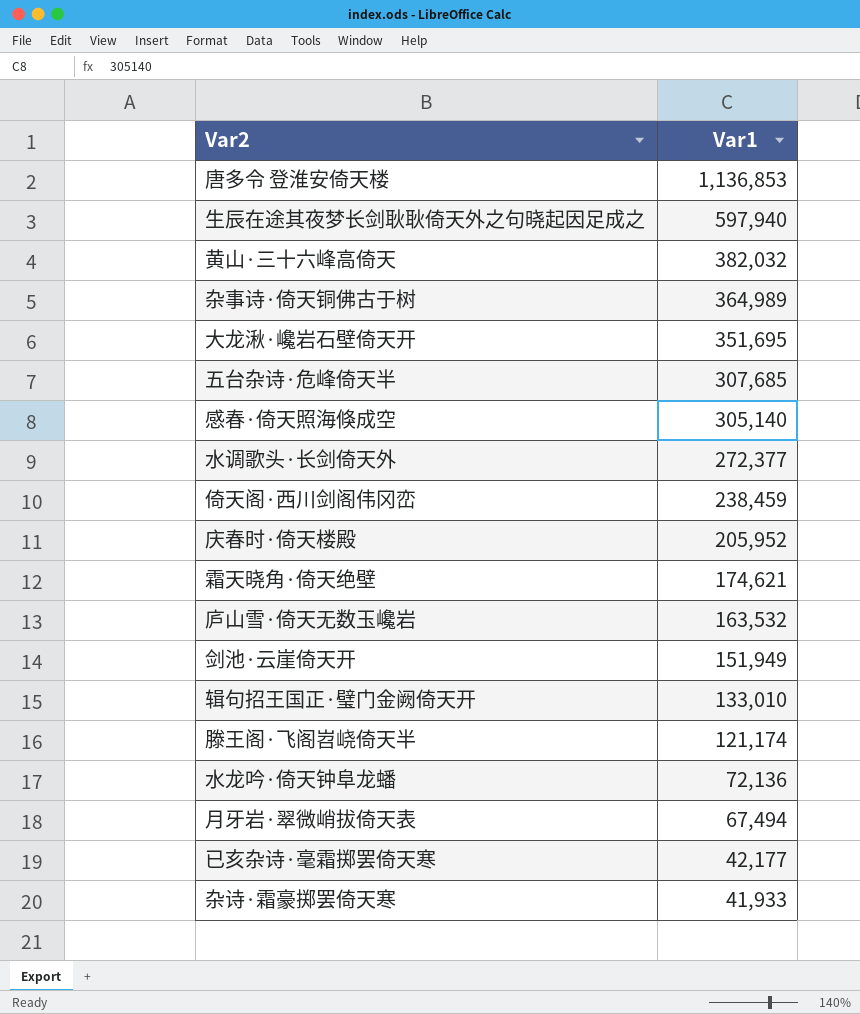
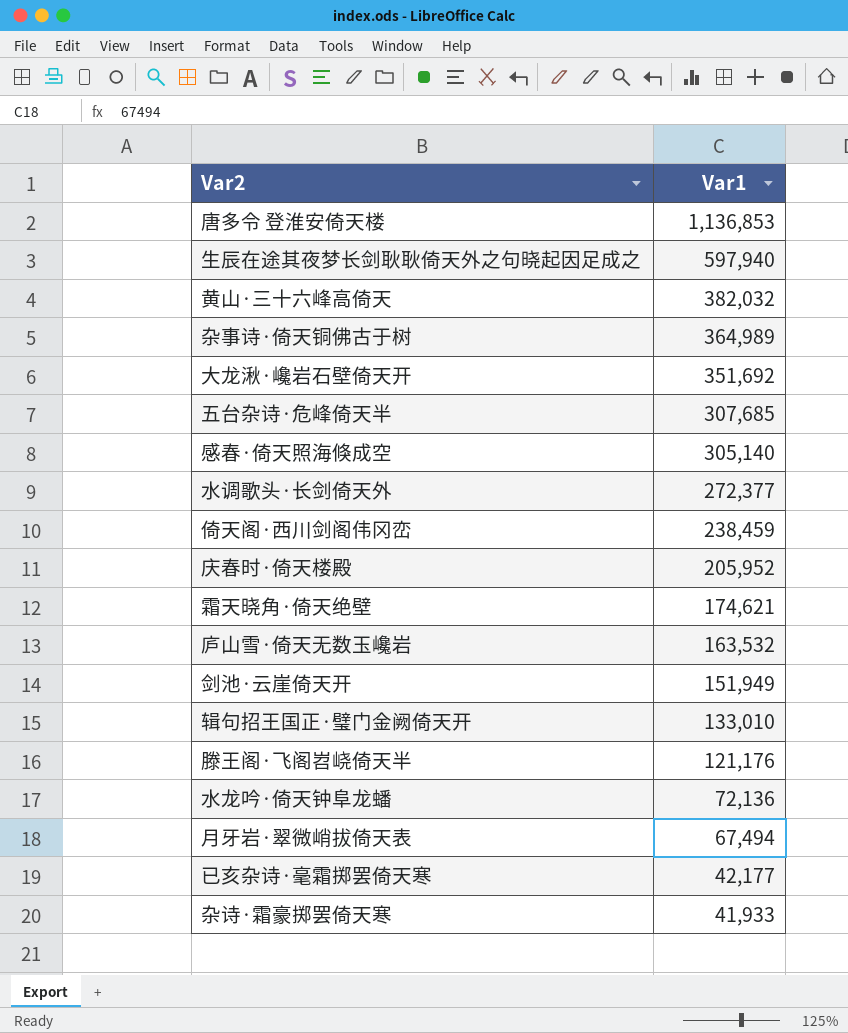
大龙湫·巉岩石壁倚天开 | Var1: 351,695 -> 351,692
滕王阁·飞阁岧峣倚天半 | Var1: 121,174 -> 121,176

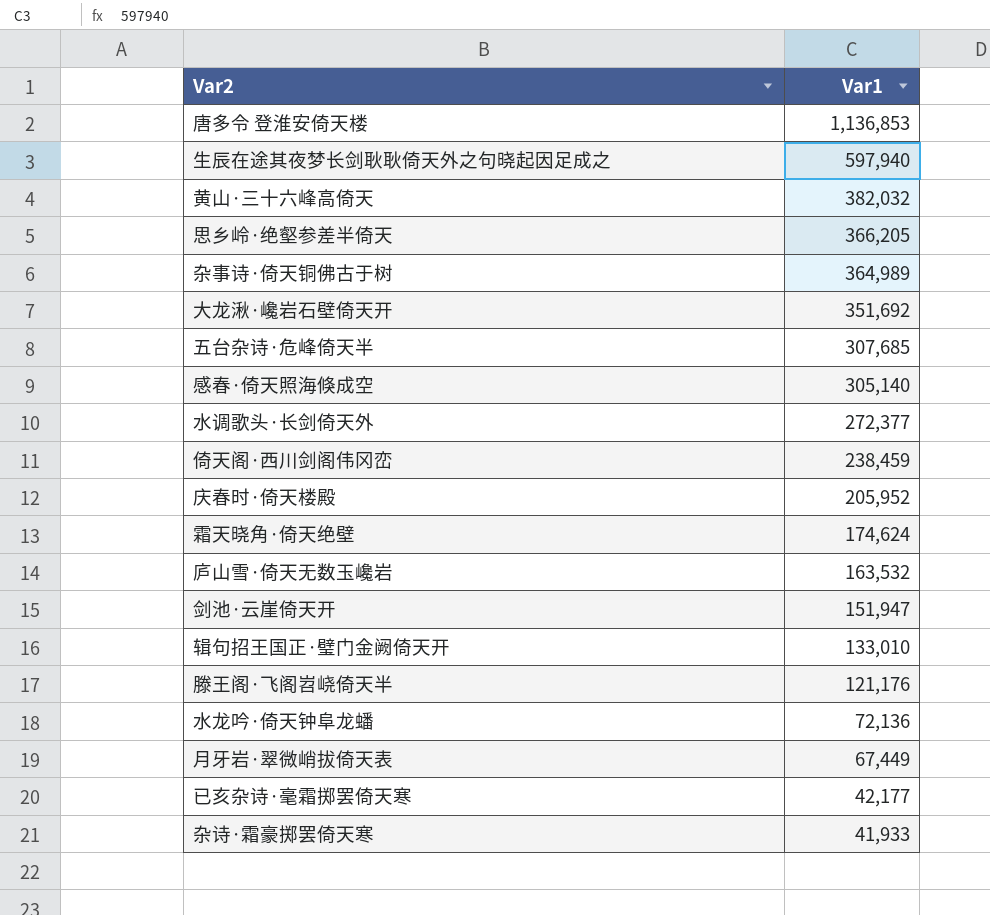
row 思乡岭·绝壑参差半倚天: none -> 366,205
霜天晓角·倚天绝壁 | Var1: 174,621 -> 174,624
剑池·云崖倚天开 | Var1: 151,949 -> 151,947
月牙岩·翠微峭拔倚天表 | Var1: 67,494 -> 67,449

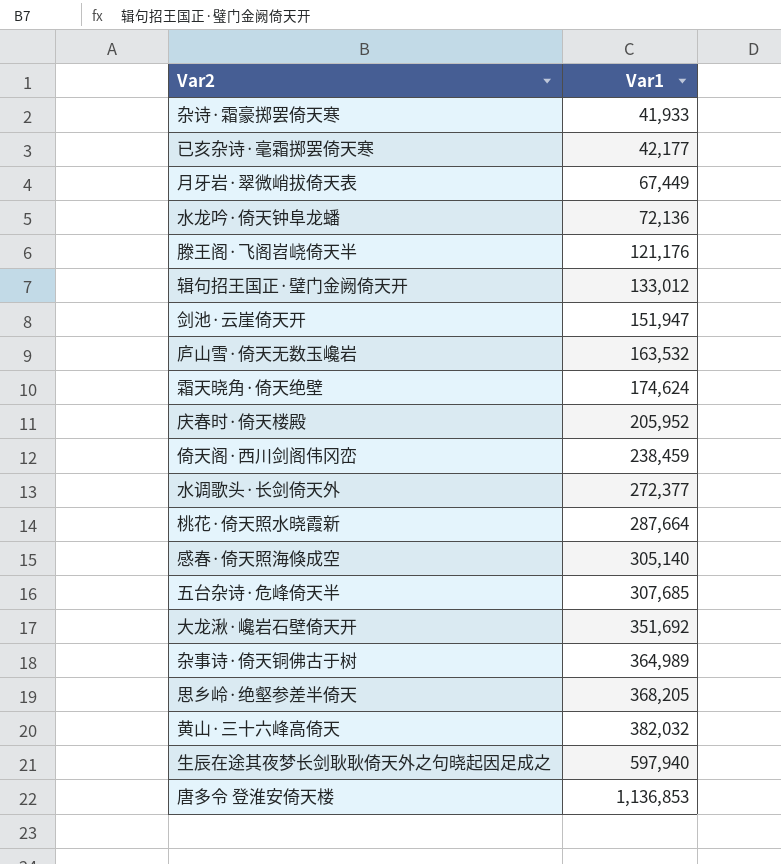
row order: Var1 descending -> Var1 ascending
辑句招王国正·璧门金阙倚天开 | Var1: 133,010 -> 133,012
row 桃花·倚天照水晓霞新: none -> 287,664
思乡岭·绝壑参差半倚天 | Var1: 366,205 -> 368,205

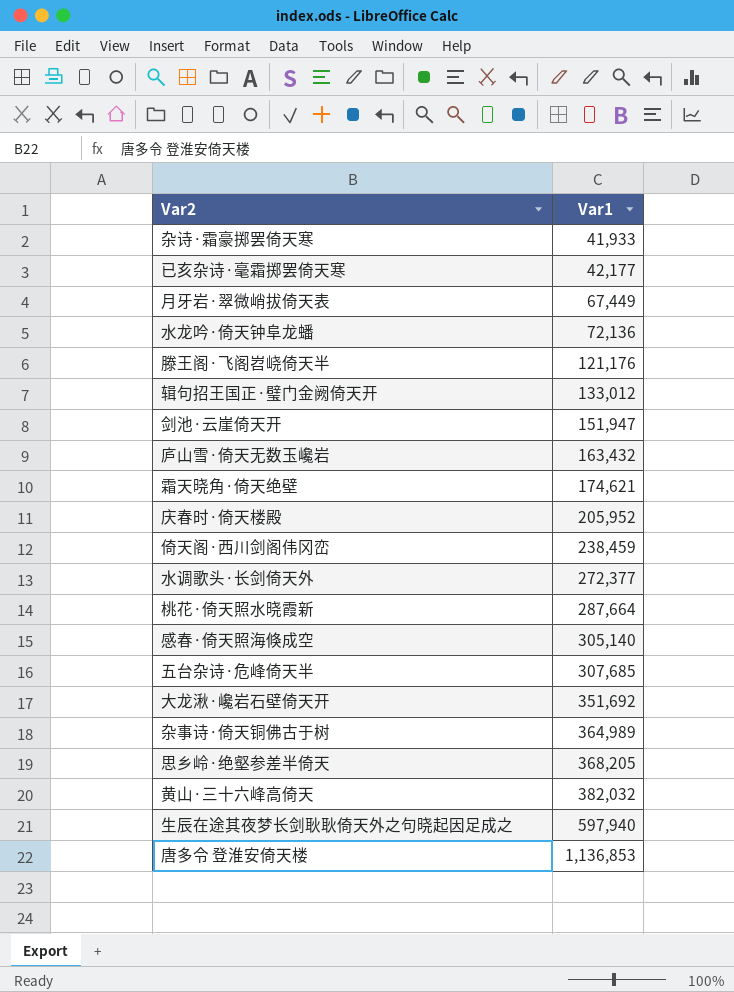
庐山雪·倚天无数玉巉岩 | Var1: 163,532 -> 163,432
霜天晓角·倚天绝壁 | Var1: 174,624 -> 174,621

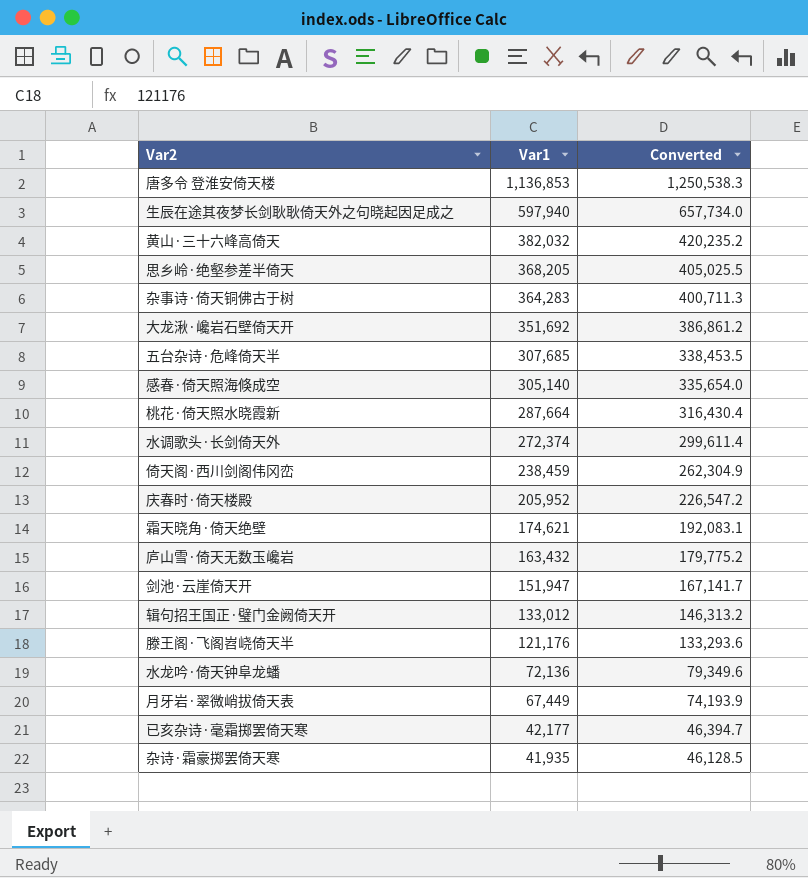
row order: Var1 ascending -> Var1 descending
column Converted | formula: none -> [Var1] * 1.1
杂事诗·倚天铜佛古于树 | Var1: 364,989 -> 364,283
水调歌头·长剑倚天外 | Var1: 272,377 -> 272,374
杂诗·霜豪掷罢倚天寒 | Var1: 41,933 -> 41,935

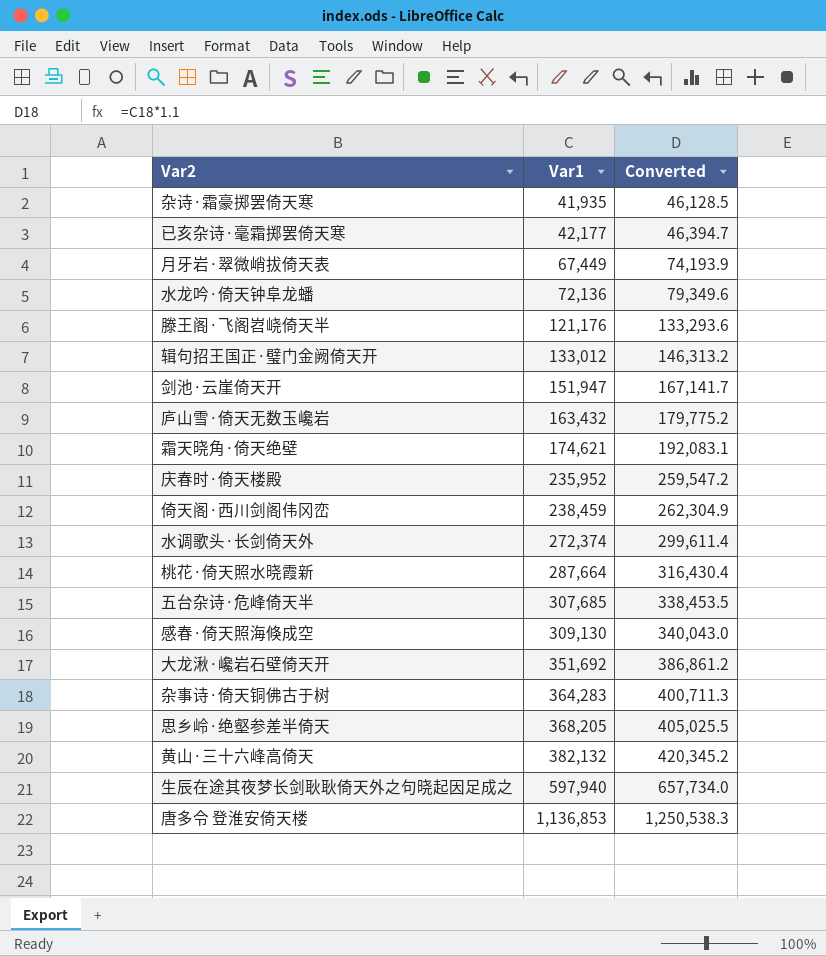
row order: Var1 descending -> Var1 ascending
庆春时·倚天楼殿 | Var1: 205,952 -> 235,952
庆春时·倚天楼殿 | Converted: 226,547.2 -> 259,547.2
感春·倚天照海倏成空 | Var1: 305,140 -> 309,130
感春·倚天照海倏成空 | Converted: 335,654.0 -> 340,043.0
黄山·三十六峰高倚天 | Var1: 382,032 -> 382,132
黄山·三十六峰高倚天 | Converted: 420,235.2 -> 420,345.2

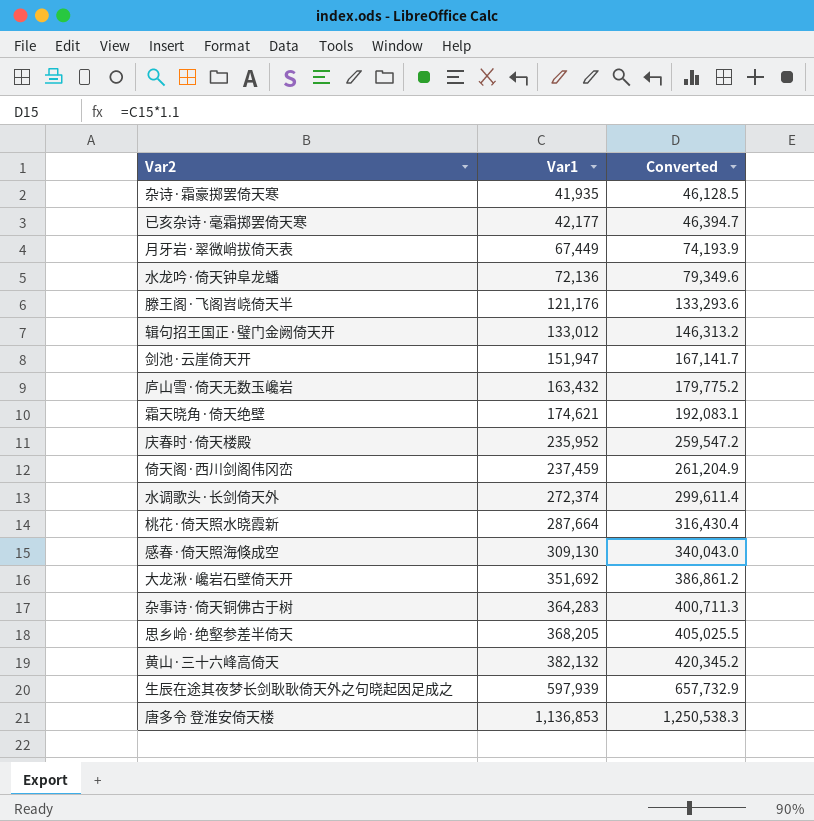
row 五台杂诗·危峰倚天半: 307,685 | 338,453.5 -> none
倚天阁·西川剑阁伟冈峦 | Var1: 238,459 -> 237,459
倚天阁·西川剑阁伟冈峦 | Converted: 262,304.9 -> 261,204.9
生辰在途其夜梦长剑耿耿倚天外之句晓起因足成之 | Var1: 597,940 -> 597,939
生辰在途其夜梦长剑耿耿倚天外之句晓起因足成之 | Converted: 657,734.0 -> 657,732.9

